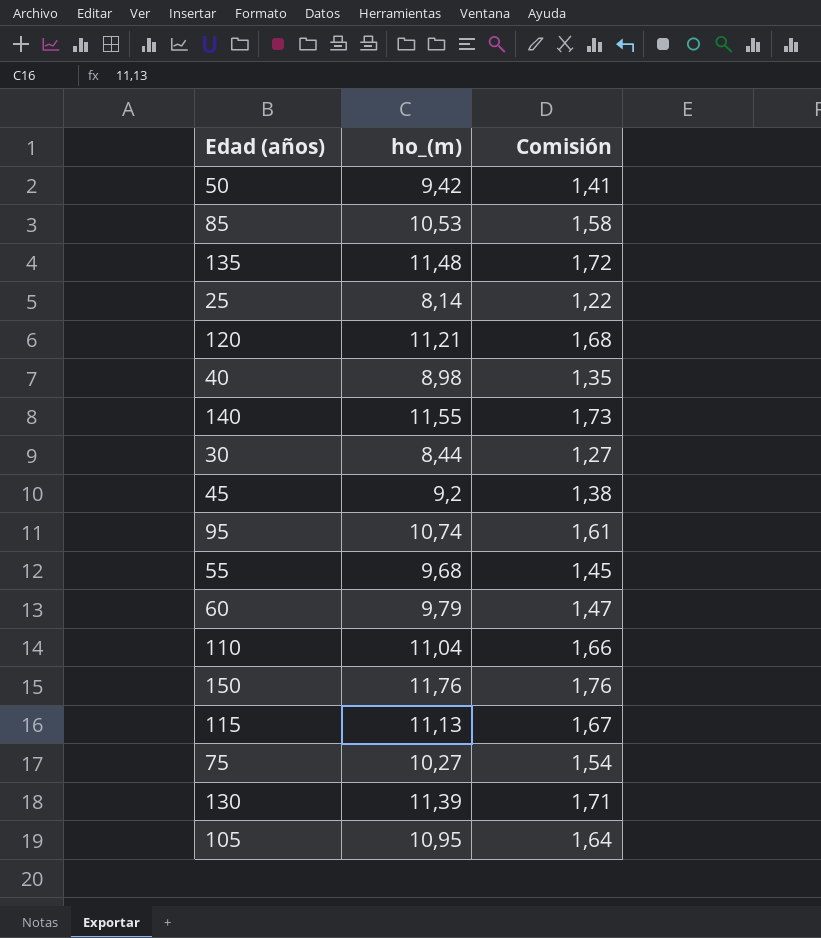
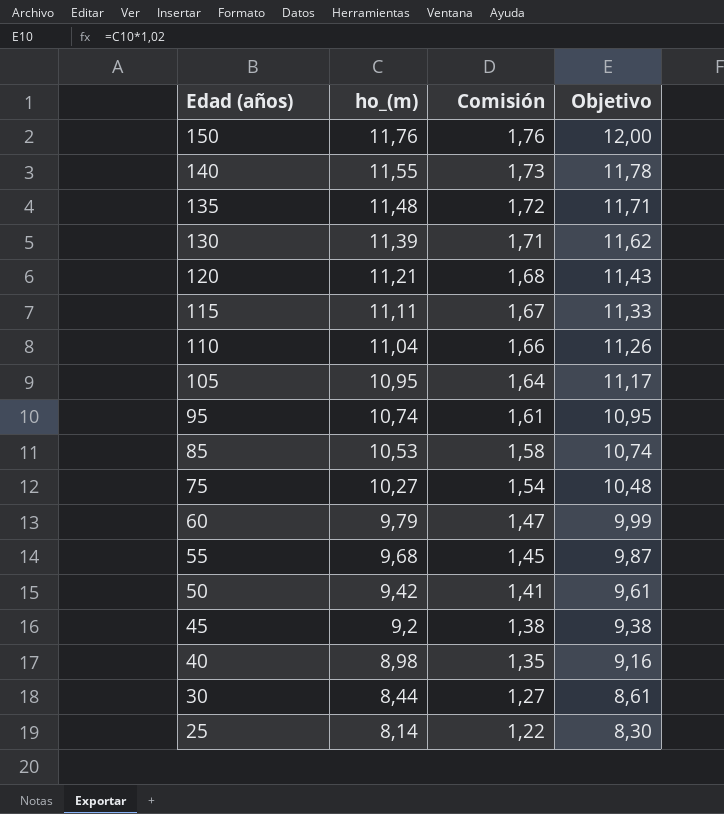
row order: none -> Edad (años) descending
column Objetivo | formula: none -> [ho_(m)] * 1,02
115 | ho_(m): 11,13 -> 11,11

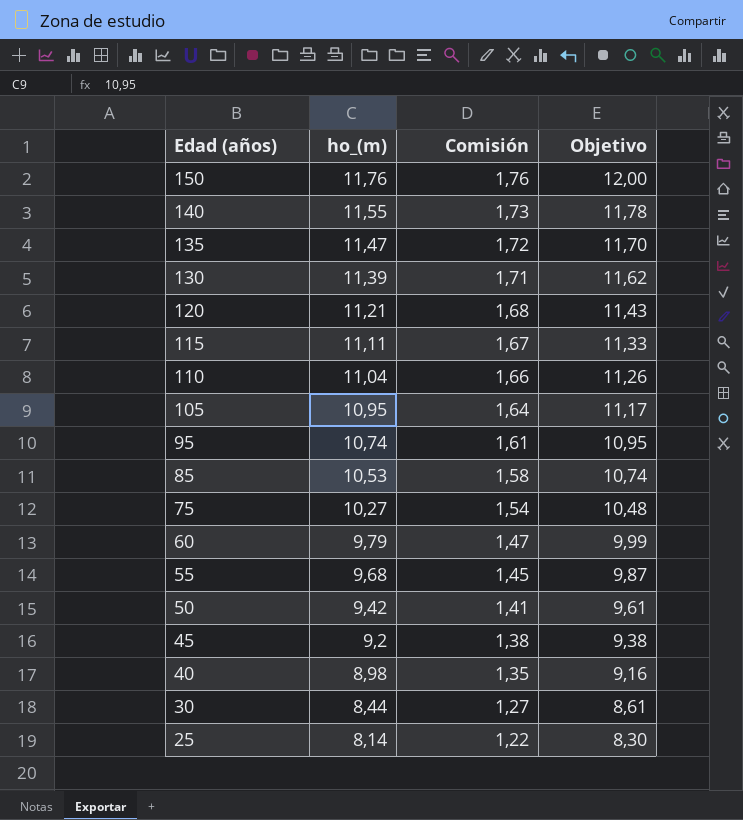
135 | ho_(m): 11,48 -> 11,47
135 | Objetivo: 11,71 -> 11,70

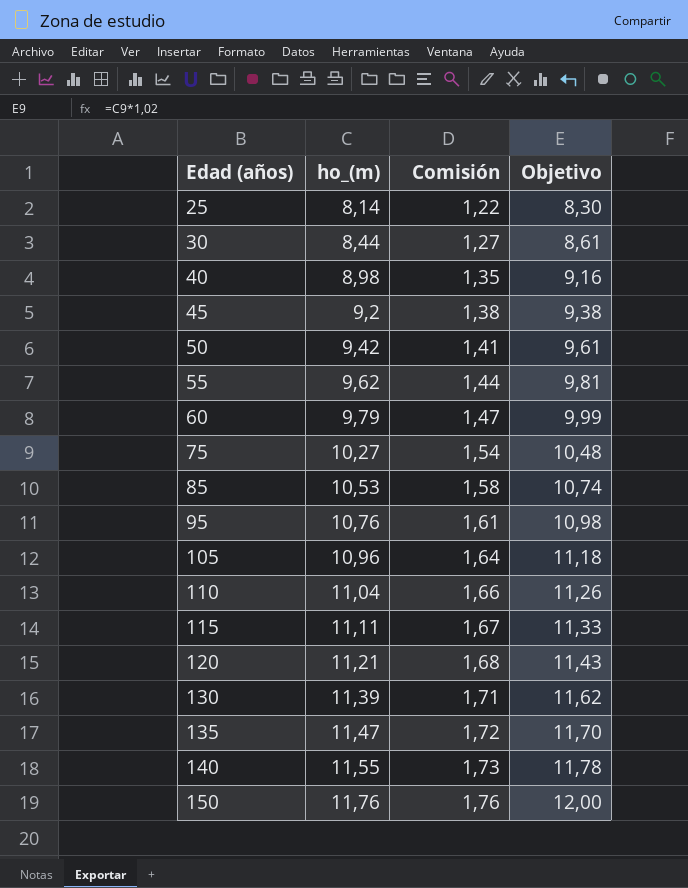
row order: Edad (años) descending -> Edad (años) ascending
55 | ho_(m): 9,68 -> 9,62
55 | Comisión: 1,45 -> 1,44
55 | Objetivo: 9,87 -> 9,81
95 | ho_(m): 10,74 -> 10,76
95 | Objetivo: 10,95 -> 10,98
105 | ho_(m): 10,95 -> 10,96
105 | Objetivo: 11,17 -> 11,18

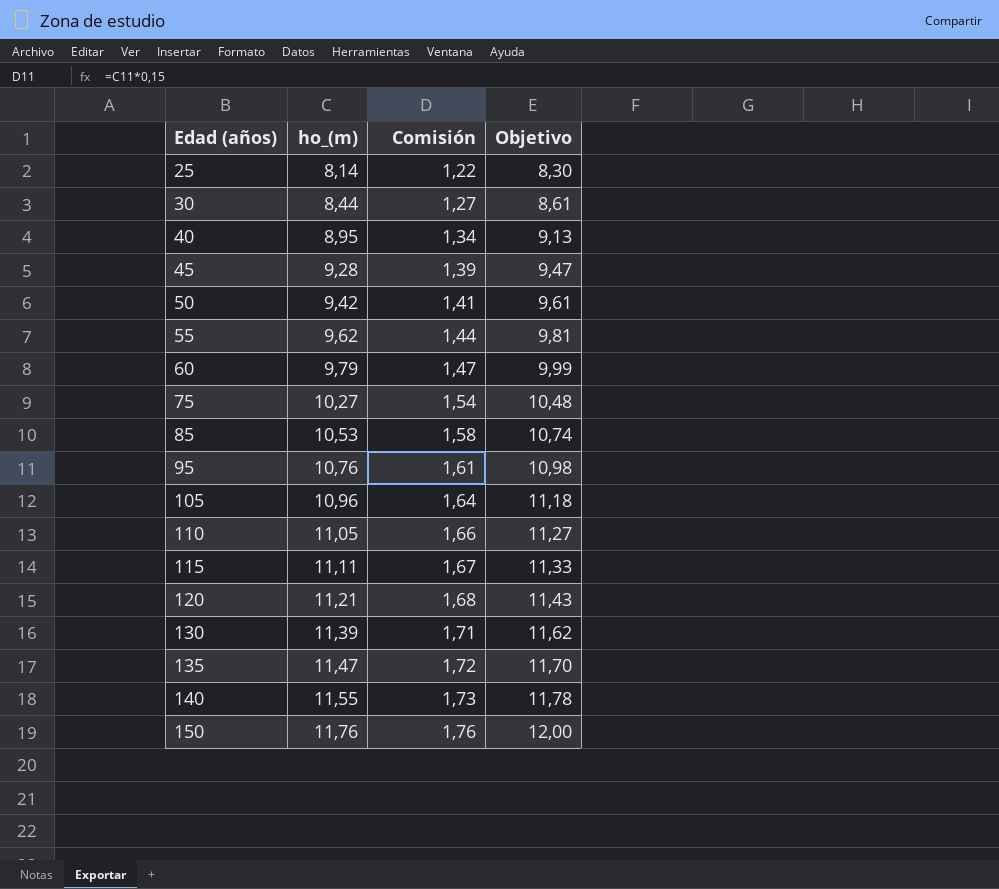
40 | ho_(m): 8,98 -> 8,95
40 | Comisión: 1,35 -> 1,34
40 | Objetivo: 9,16 -> 9,13
45 | ho_(m): 9,2 -> 9,28
45 | Comisión: 1,38 -> 1,39
45 | Objetivo: 9,38 -> 9,47
110 | ho_(m): 11,04 -> 11,05
110 | Objetivo: 11,26 -> 11,27

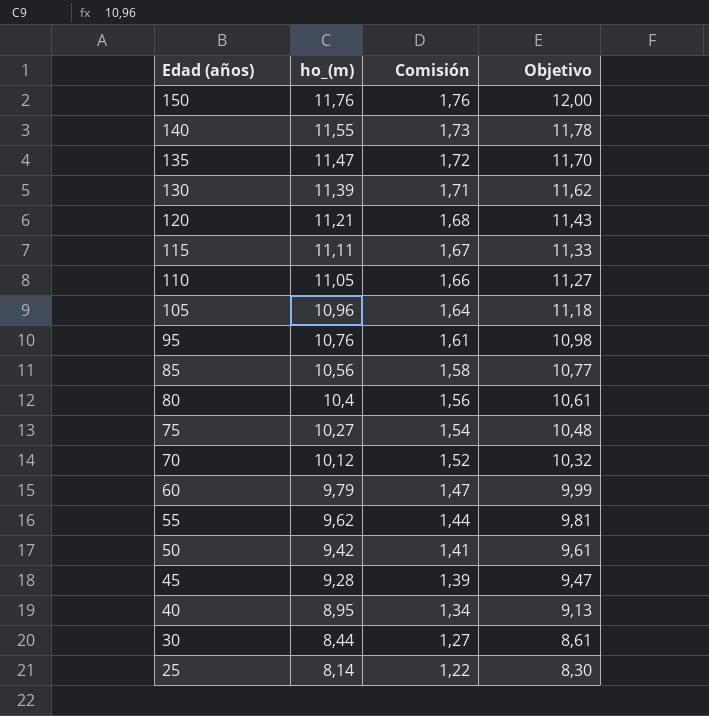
row order: Edad (años) ascending -> Edad (años) descending
85 | ho_(m): 10,53 -> 10,56
85 | Objetivo: 10,74 -> 10,77
row 80: none -> 10,4 | 1,56 | 10,61
row 70: none -> 10,12 | 1,52 | 10,32

